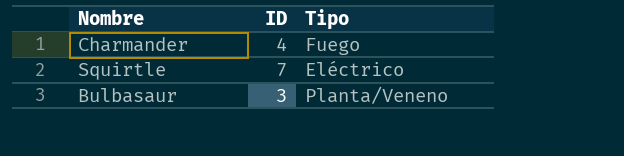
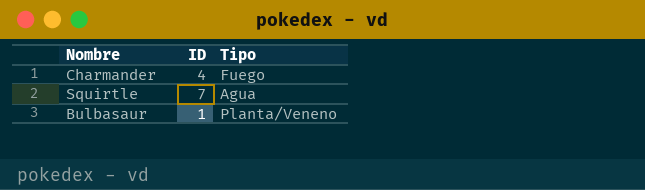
Squirtle | Tipo: Eléctrico -> Agua
Bulbasaur | ID: 3 -> 1

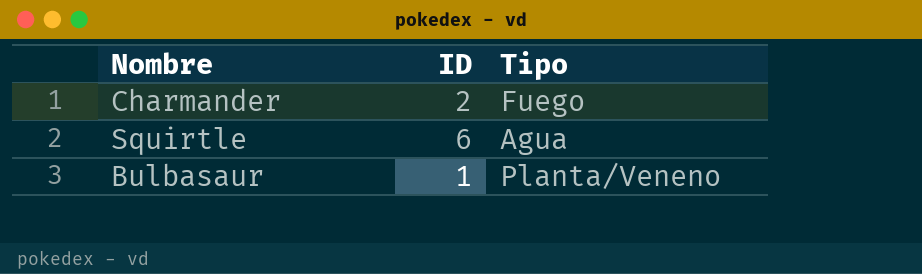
Charmander | ID: 4 -> 2
Squirtle | ID: 7 -> 6

